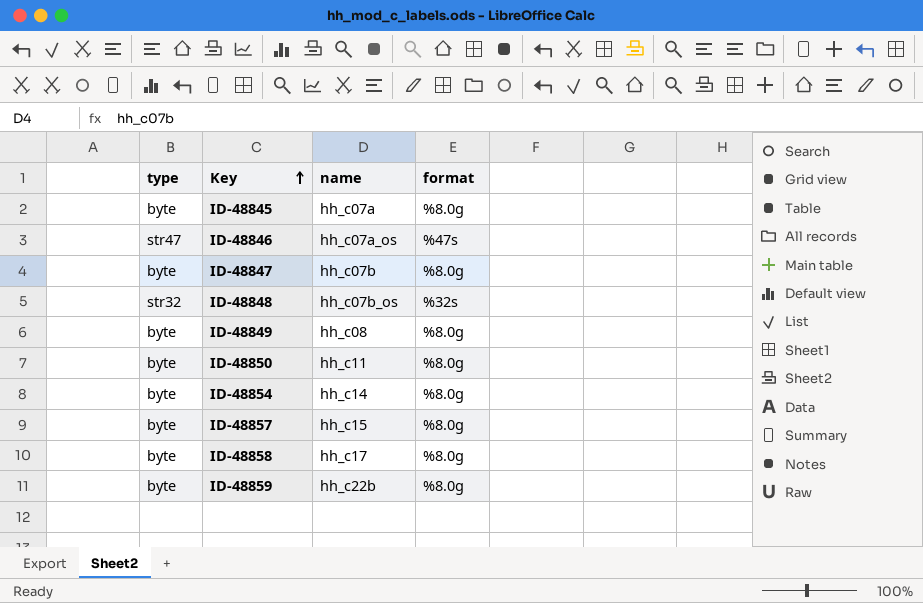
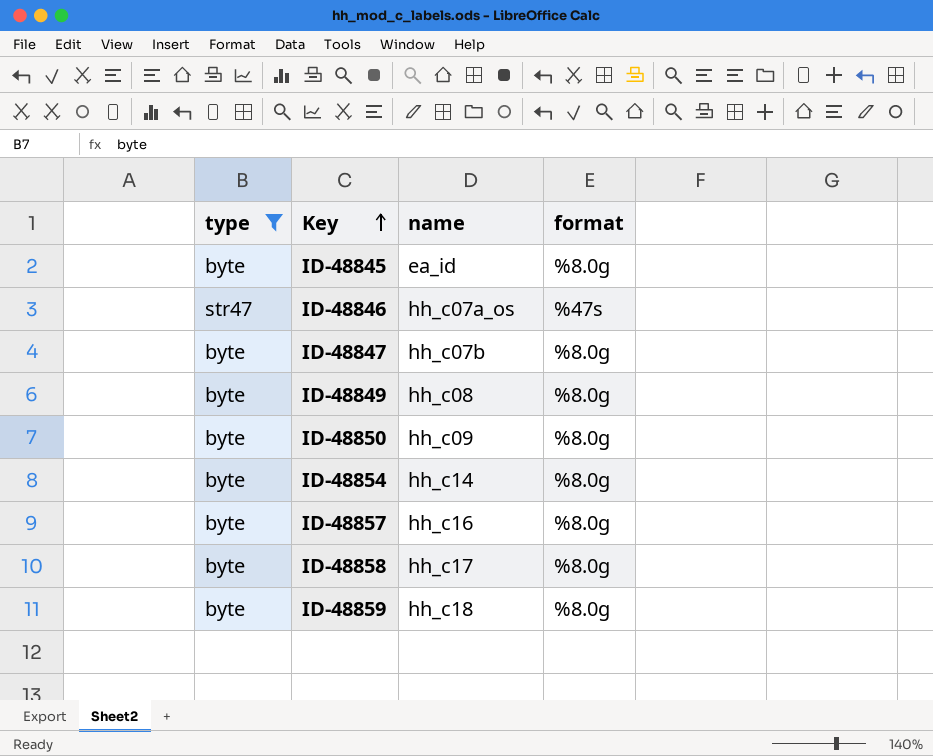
filter: none -> type != str32
ID-48845 | name: hh_c07a -> ea_id
ID-48850 | name: hh_c11 -> hh_c09
ID-48857 | name: hh_c15 -> hh_c16
ID-48859 | name: hh_c22b -> hh_c18

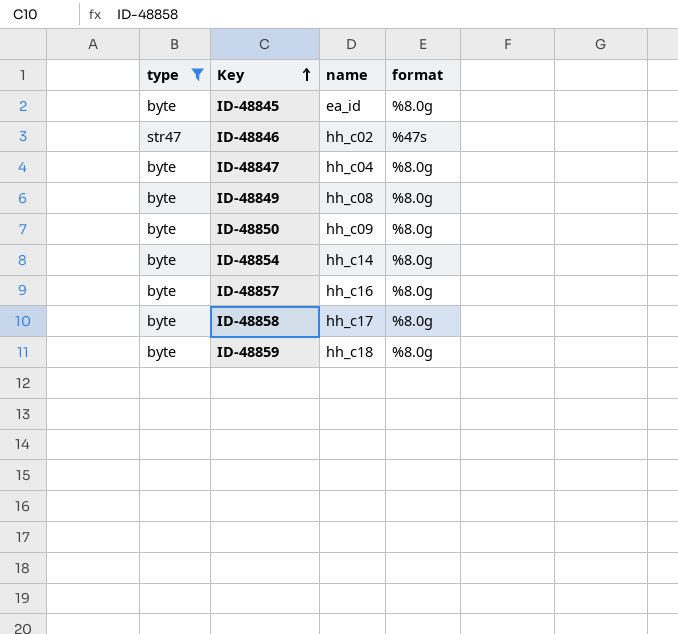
ID-48846 | name: hh_c07a_os -> hh_c02
ID-48847 | name: hh_c07b -> hh_c04

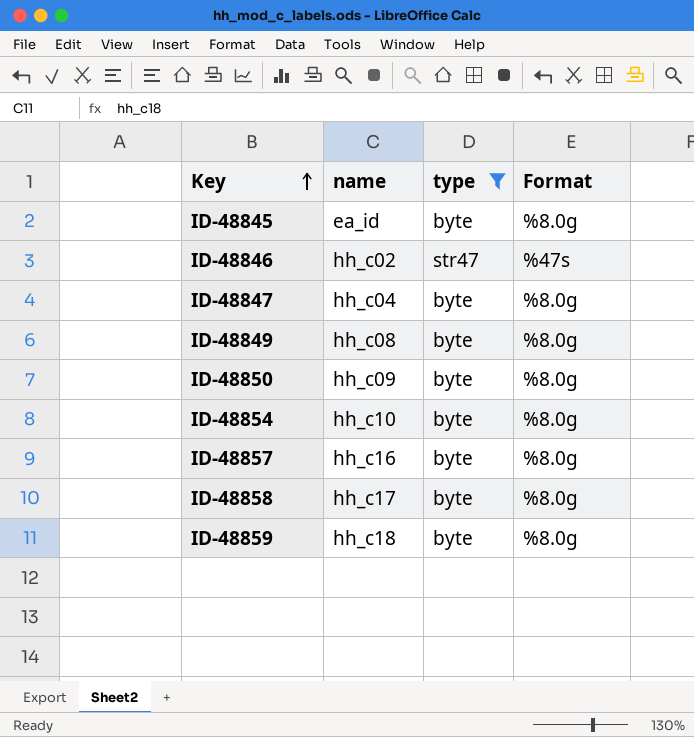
column type | position: 1 -> 3
column name: format -> Format
ID-48854 | name: hh_c14 -> hh_c10

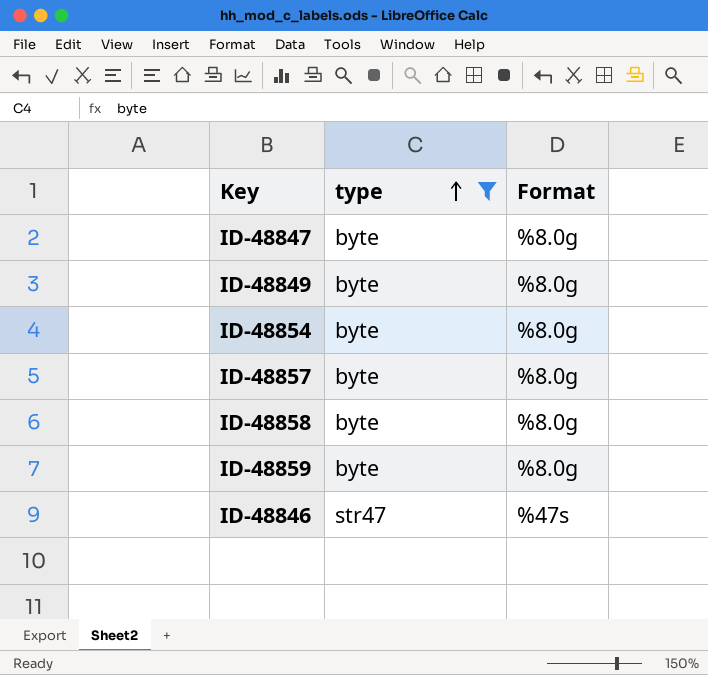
row order: Key ascending -> type ascending
column name | position: 2 -> none
row ID-48845: ea_id | byte | %8.0g -> none
row ID-48850: hh_c09 | byte | %8.0g -> none

